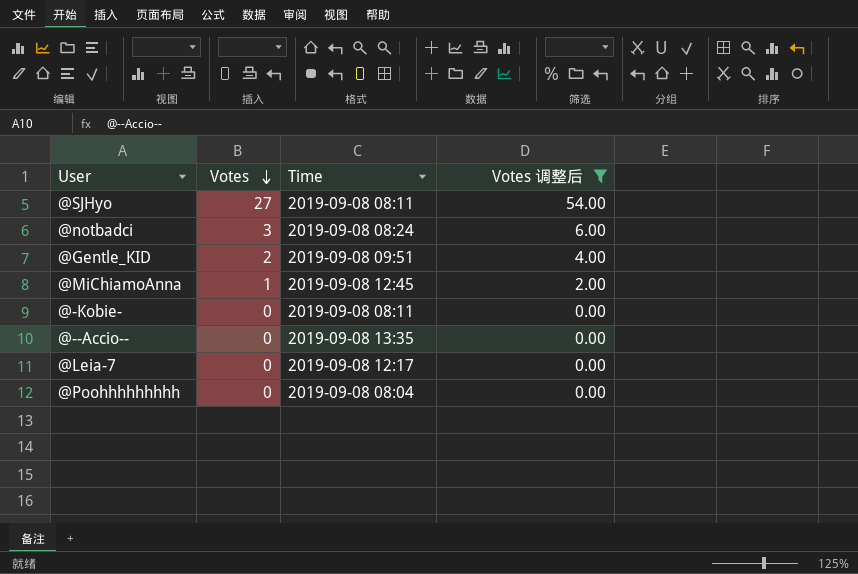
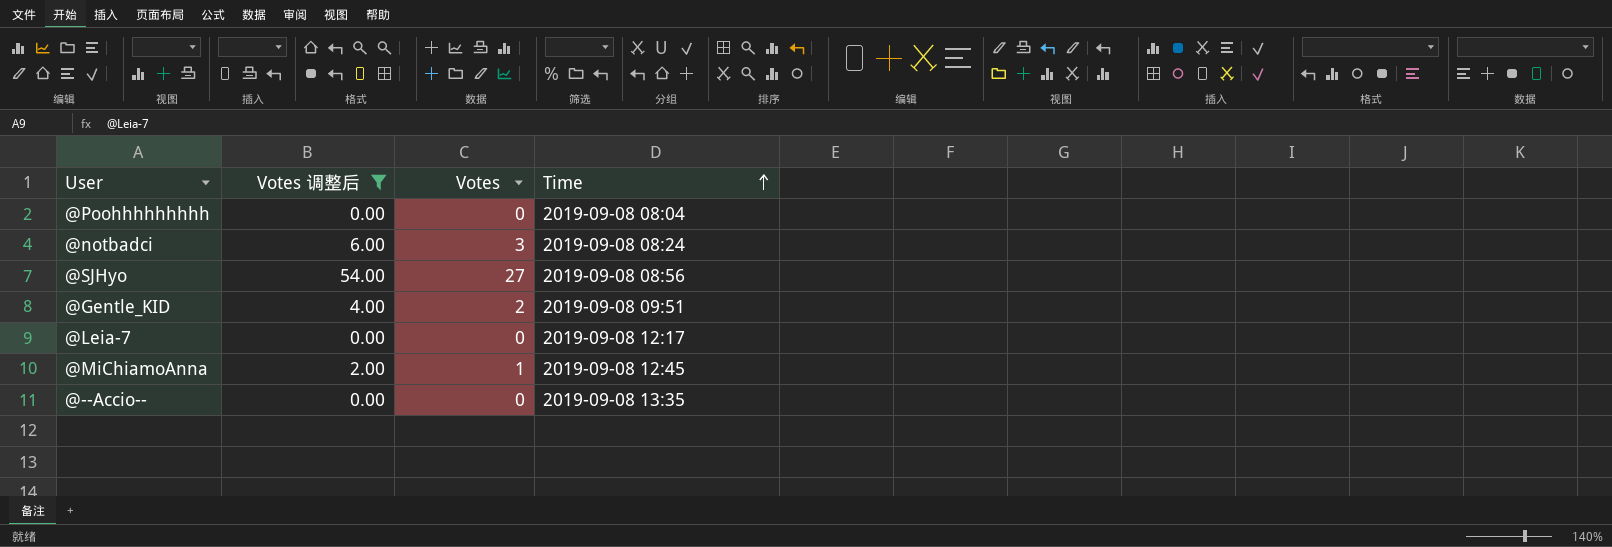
row order: Votes descending -> Time ascending
column Votes 调整后 | position: 4 -> 2
row @-Kobie-: 0 | 2019-09-08 08:11 | 0.00 -> none
@SJHyo | Time: 2019-09-08 08:11 -> 2019-09-08 08:56

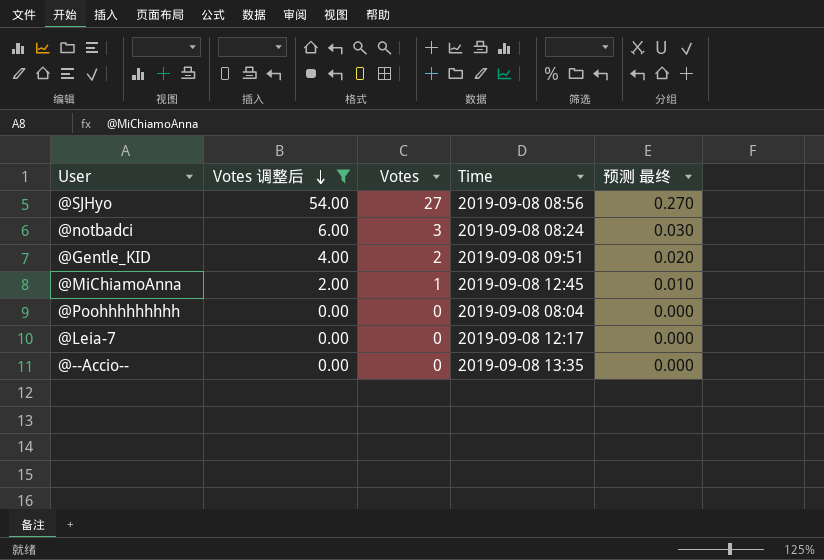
row order: Time ascending -> Votes 调整后 descending
column 预测 最终 | formula: none -> [Votes] * 0.01

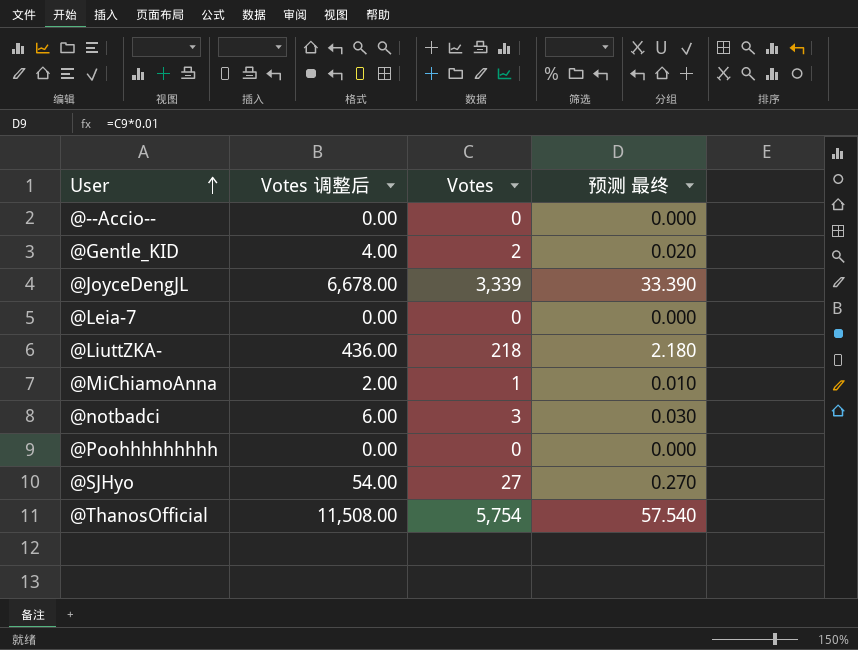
filter: Votes 调整后 <= 54.00 -> none
row order: Votes 调整后 descending -> User ascending
column Time | position: 4 -> none

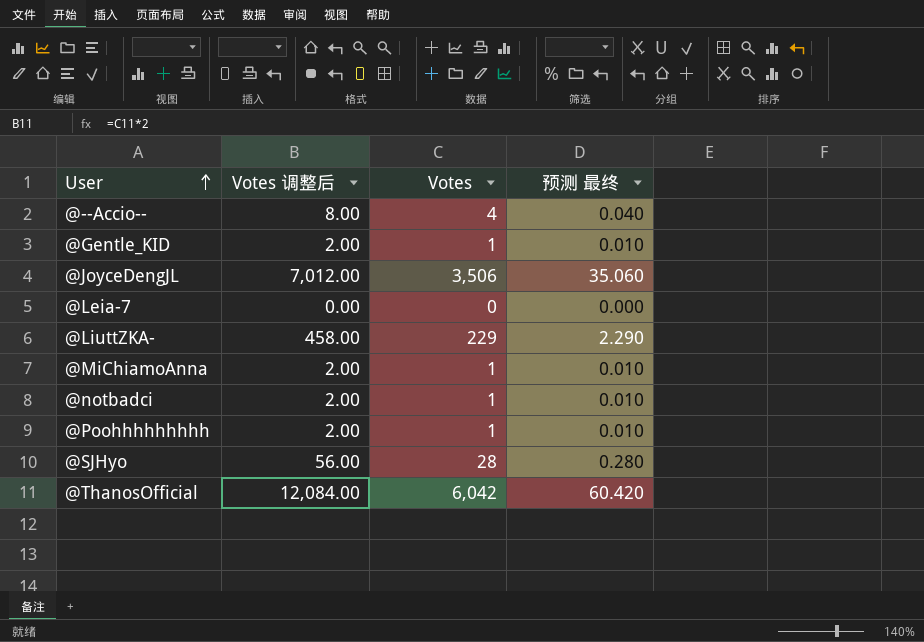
@--Accio-- | Votes 调整后: 0.00 -> 8.00
@--Accio-- | Votes: 0 -> 4
@--Accio-- | 预测 最终: 0.000 -> 0.040
@Gentle_KID | Votes 调整后: 4.00 -> 2.00
@Gentle_KID | Votes: 2 -> 1
@Gentle_KID | 预测 最终: 0.020 -> 0.010
@JoyceDengJL | Votes 调整后: 6,678.00 -> 7,012.00
@JoyceDengJL | Votes: 3,339 -> 3,506
@JoyceDengJL | 预测 最终: 33.390 -> 35.060
@LiuttZKA- | Votes 调整后: 436.00 -> 458.00
@LiuttZKA- | Votes: 218 -> 229
@LiuttZKA- | 预测 最终: 2.180 -> 2.290
@notbadci | Votes 调整后: 6.00 -> 2.00
@notbadci | Votes: 3 -> 1
@notbadci | 预测 最终: 0.030 -> 0.010
@Poohhhhhhhhh | Votes 调整后: 0.00 -> 2.00
@Poohhhhhhhhh | Votes: 0 -> 1
@Poohhhhhhhhh | 预测 最终: 0.000 -> 0.010
@SJHyo | Votes 调整后: 54.00 -> 56.00
@SJHyo | Votes: 27 -> 28
@SJHyo | 预测 最终: 0.270 -> 0.280
@ThanosOfficial | Votes 调整后: 11,508.00 -> 12,084.00
@ThanosOfficial | Votes: 5,754 -> 6,042
@ThanosOfficial | 预测 最终: 57.540 -> 60.420

